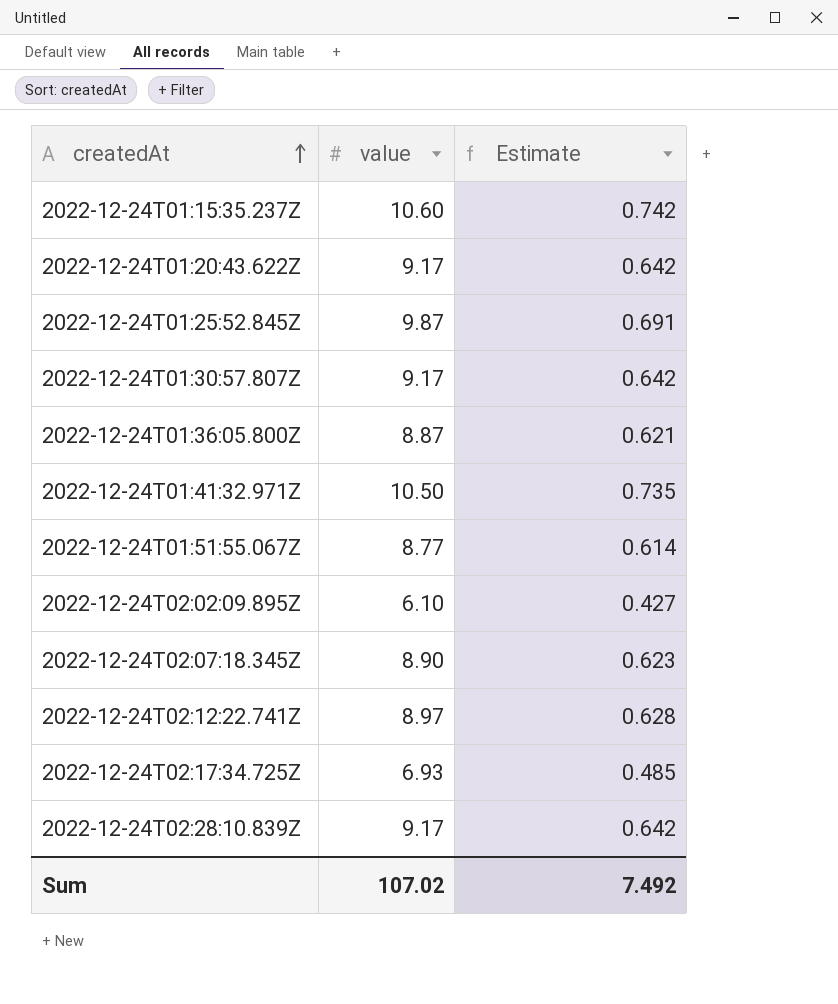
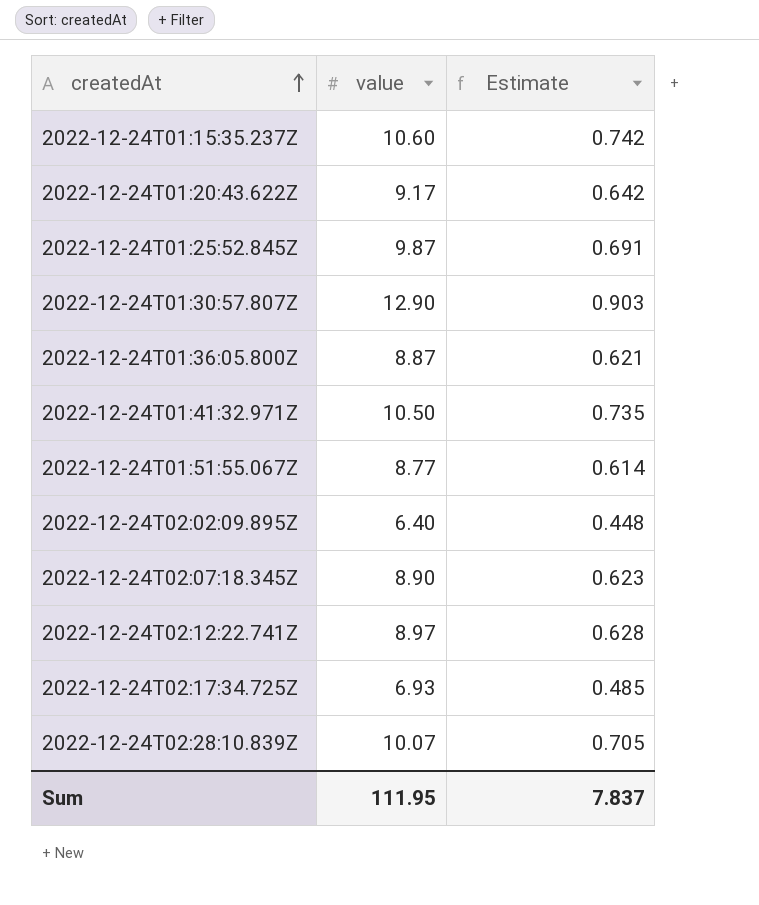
2022-12-24T01:30:57.807Z | value: 9.17 -> 12.90
2022-12-24T01:30:57.807Z | Estimate: 0.642 -> 0.903
2022-12-24T02:02:09.895Z | value: 6.10 -> 6.40
2022-12-24T02:02:09.895Z | Estimate: 0.427 -> 0.448
2022-12-24T02:28:10.839Z | value: 9.17 -> 10.07
2022-12-24T02:28:10.839Z | Estimate: 0.642 -> 0.705
Sum | value: 107.02 -> 111.95
Sum | Estimate: 7.492 -> 7.837

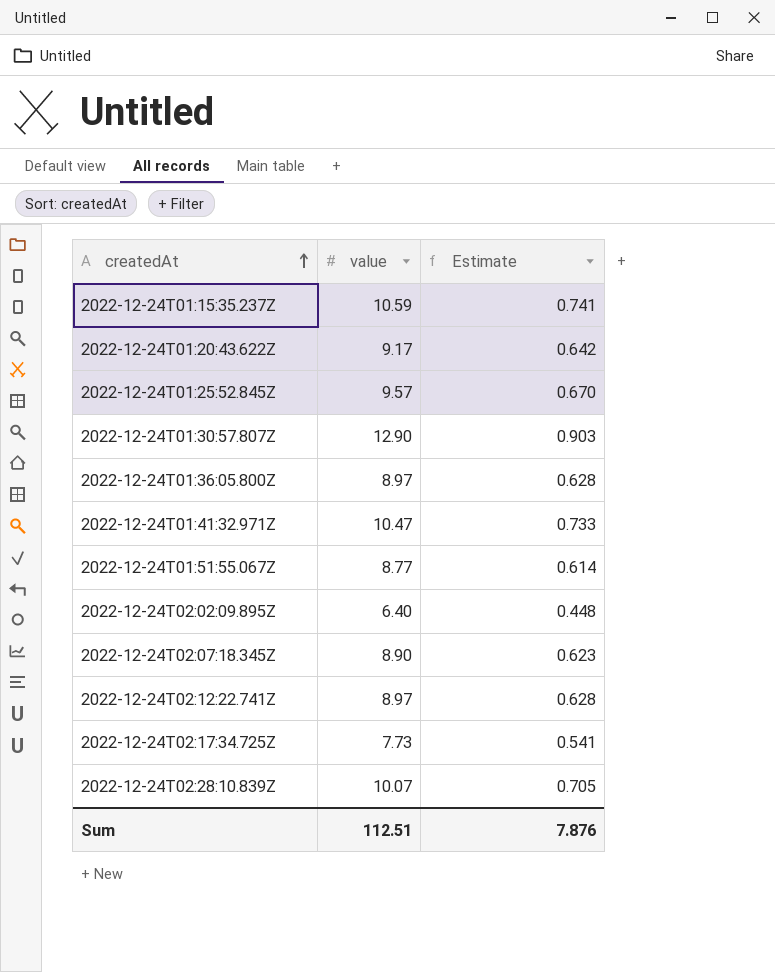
2022-12-24T01:15:35.237Z | value: 10.60 -> 10.59
2022-12-24T01:15:35.237Z | Estimate: 0.742 -> 0.741
2022-12-24T01:25:52.845Z | value: 9.87 -> 9.57
2022-12-24T01:25:52.845Z | Estimate: 0.691 -> 0.670
2022-12-24T01:36:05.800Z | value: 8.87 -> 8.97
2022-12-24T01:36:05.800Z | Estimate: 0.621 -> 0.628
2022-12-24T01:41:32.971Z | value: 10.50 -> 10.47
2022-12-24T01:41:32.971Z | Estimate: 0.735 -> 0.733
2022-12-24T02:17:34.725Z | value: 6.93 -> 7.73
2022-12-24T02:17:34.725Z | Estimate: 0.485 -> 0.541
Sum | value: 111.95 -> 112.51
Sum | Estimate: 7.837 -> 7.876

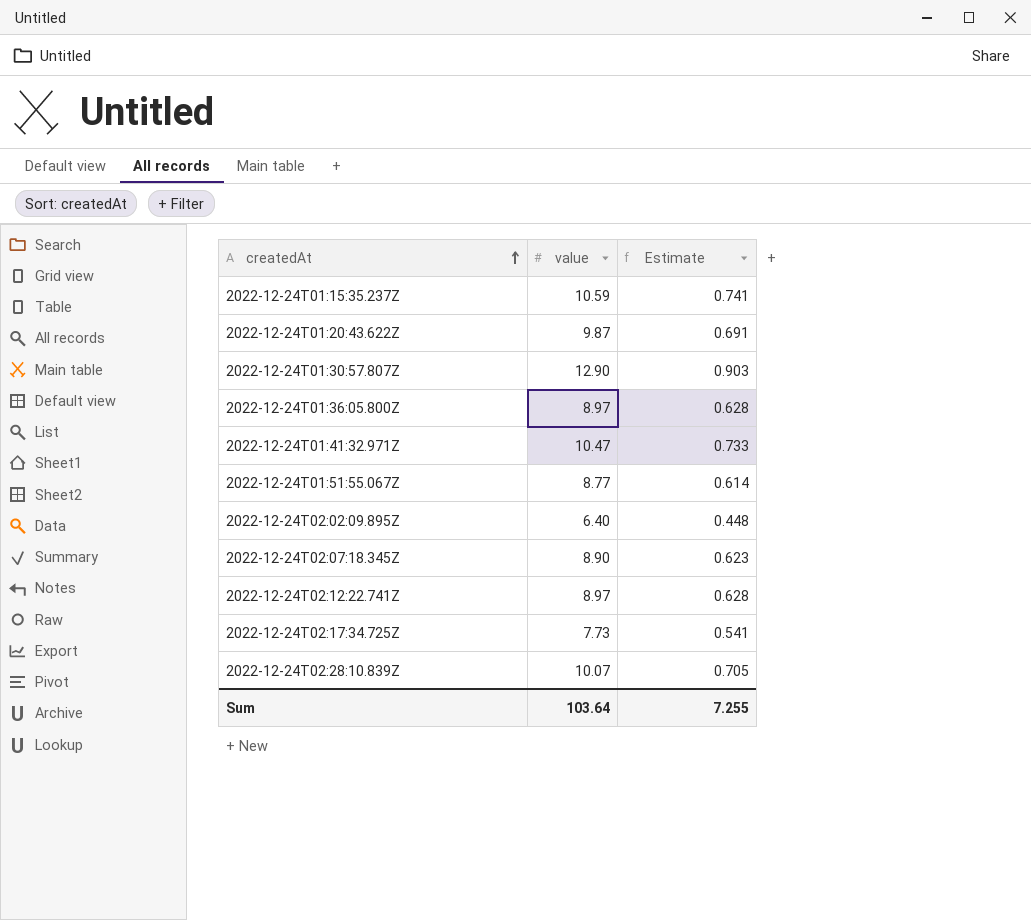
row 2022-12-24T01:25:52.845Z: 9.57 | 0.670 -> none
2022-12-24T01:20:43.622Z | value: 9.17 -> 9.87
2022-12-24T01:20:43.622Z | Estimate: 0.642 -> 0.691
Sum | value: 112.51 -> 103.64
Sum | Estimate: 7.876 -> 7.255

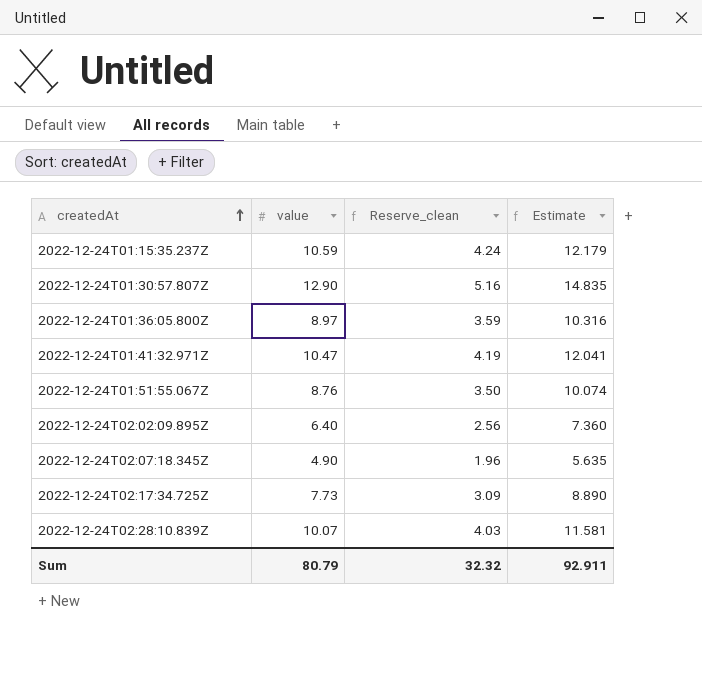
column Reserve_clean | formula: none -> [value] * 0.4
column Estimate | formula: [value] * 0.07 -> [value] * 1.15
row 2022-12-24T01:20:43.622Z: 9.87 | 0.691 -> none
row 2022-12-24T02:12:22.741Z: 8.97 | 0.628 -> none
2022-12-24T01:51:55.067Z | value: 8.77 -> 8.76
2022-12-24T02:07:18.345Z | value: 8.90 -> 4.90
Sum | value: 103.64 -> 80.79
Sum | Estimate: 7.255 -> 92.911

